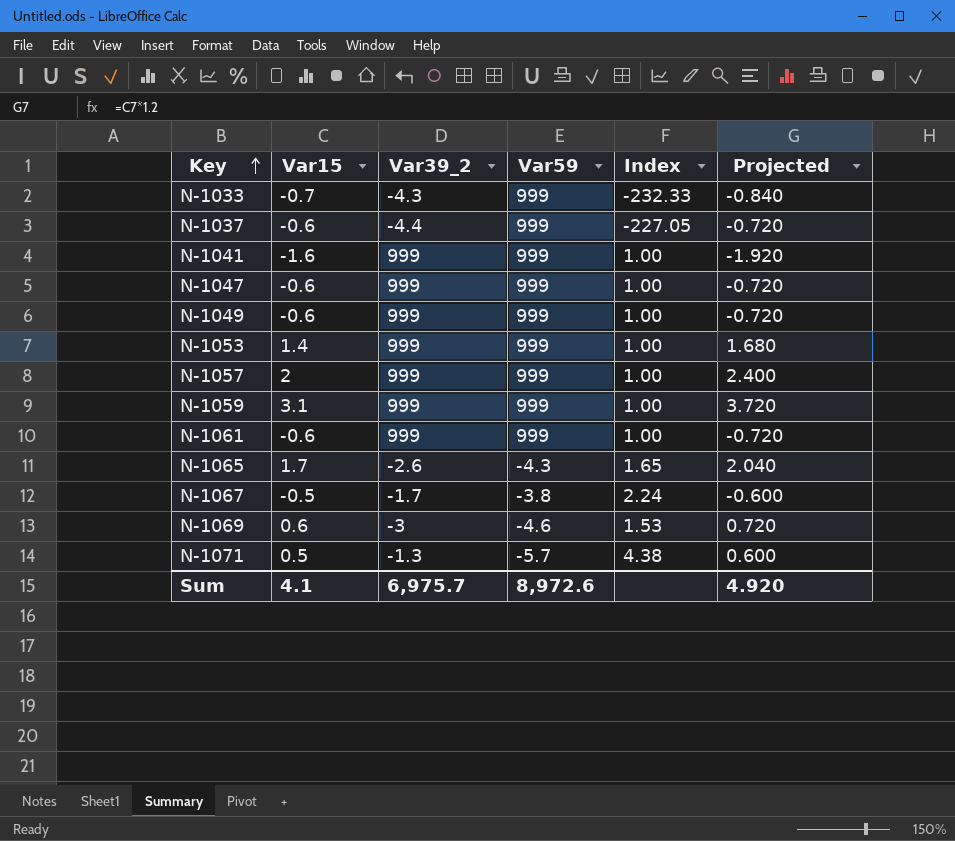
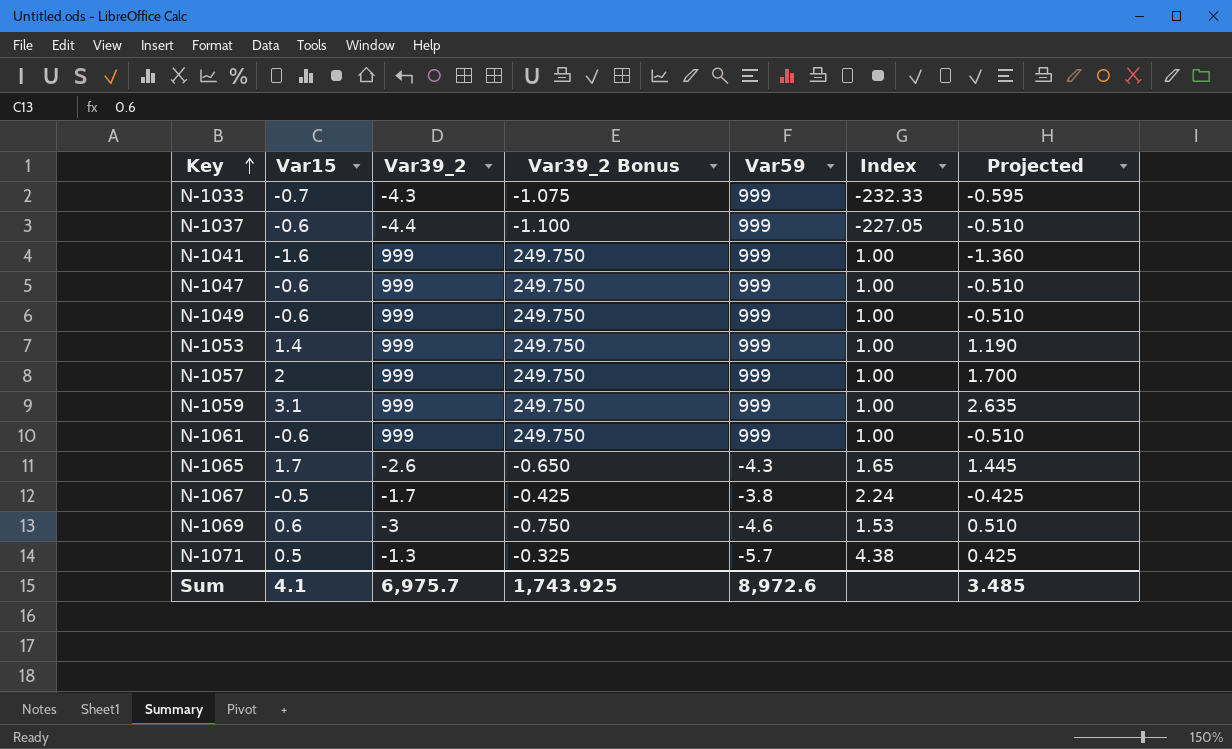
column Var39_2 Bonus | formula: none -> [Var39_2] * 0.25
column Projected | formula: [Var15] * 1.2 -> [Var15] * 0.85
Sum | Projected: 4.920 -> 3.485

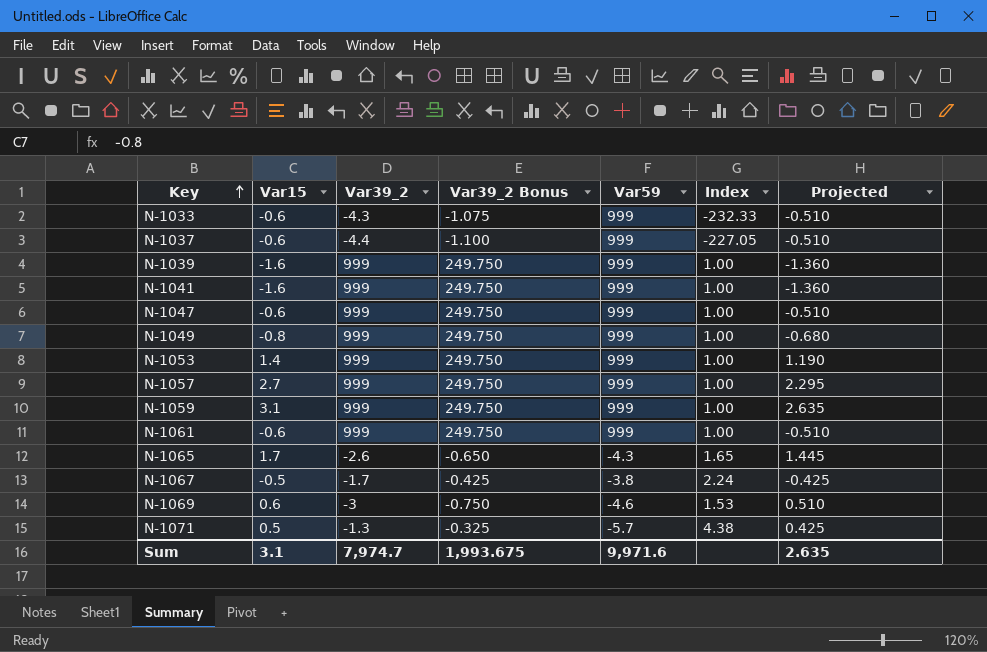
N-1033 | Var15: -0.7 -> -0.6
N-1033 | Projected: -0.595 -> -0.510
row N-1039: none -> -1.6 | 999 | 249.750 | 999 | 1.00 | -1.360
N-1049 | Var15: -0.6 -> -0.8
N-1049 | Projected: -0.510 -> -0.680
N-1057 | Var15: 2 -> 2.7
N-1057 | Projected: 1.700 -> 2.295
Sum | Var15: 4.1 -> 3.1
Sum | Var39_2: 6,975.7 -> 7,974.7
Sum | Var39_2 Bonus: 1,743.925 -> 1,993.675
Sum | Var59: 8,972.6 -> 9,971.6
Sum | Projected: 3.485 -> 2.635

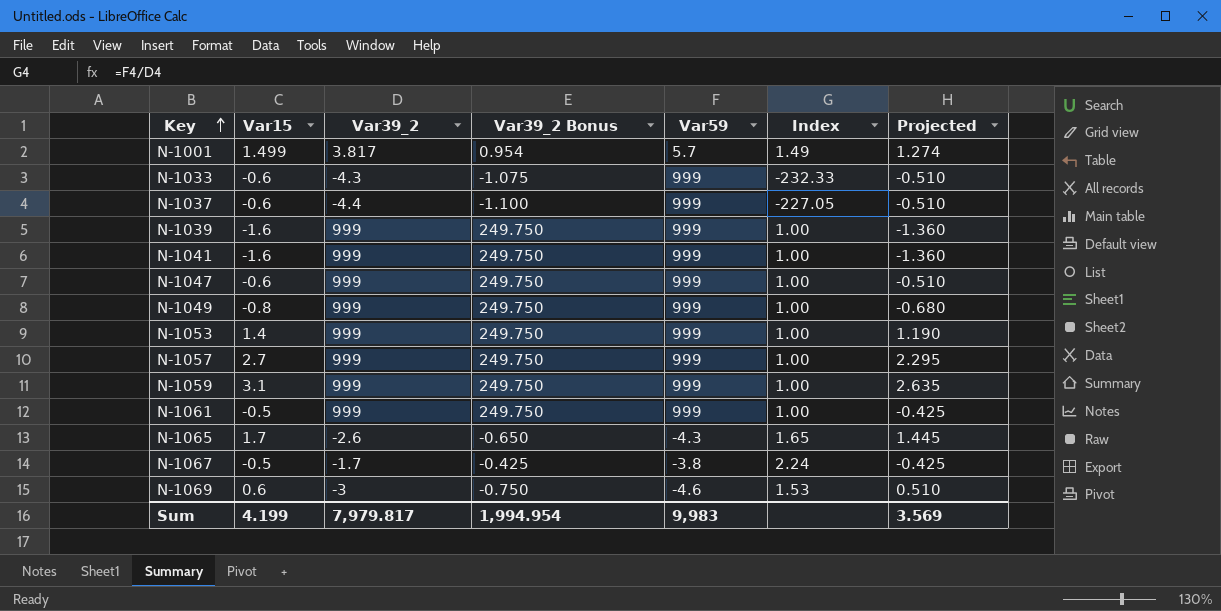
row N-1071: 0.5 | -1.3 | -0.325 | -5.7 | 4.38 | 0.425 -> none
row N-1001: none -> 1.499 | 3.817 | 0.954 | 5.7 | 1.49 | 1.274
N-1061 | Var15: -0.6 -> -0.5
N-1061 | Projected: -0.510 -> -0.425
Sum | Var15: 3.1 -> 4.199
Sum | Var39_2: 7,974.7 -> 7,979.817
Sum | Var39_2 Bonus: 1,993.675 -> 1,994.954
Sum | Var59: 9,971.6 -> 9,983
Sum | Projected: 2.635 -> 3.569

